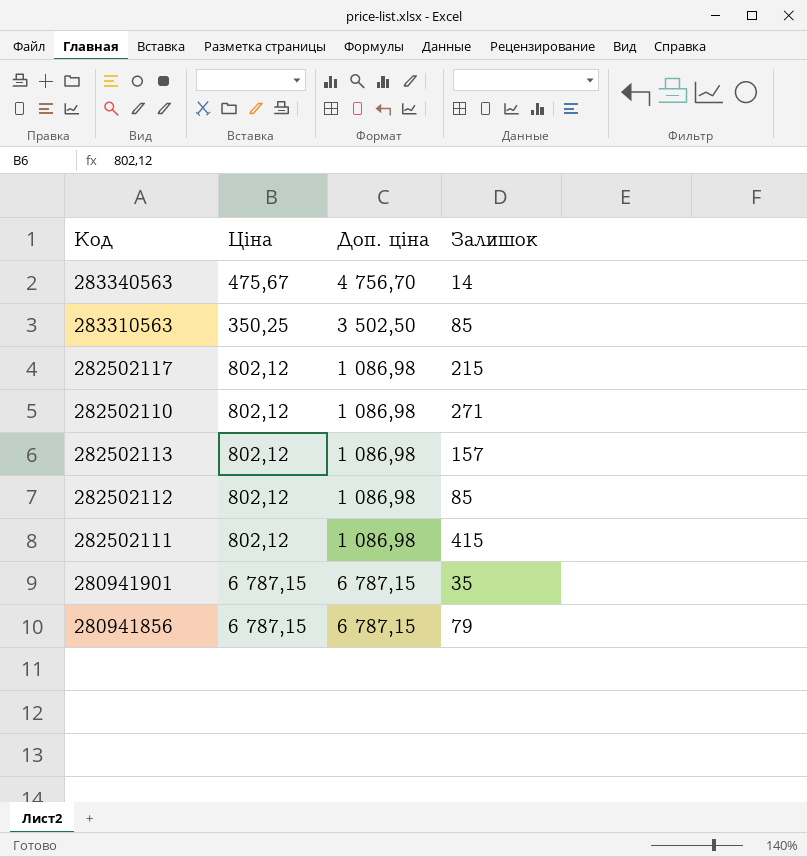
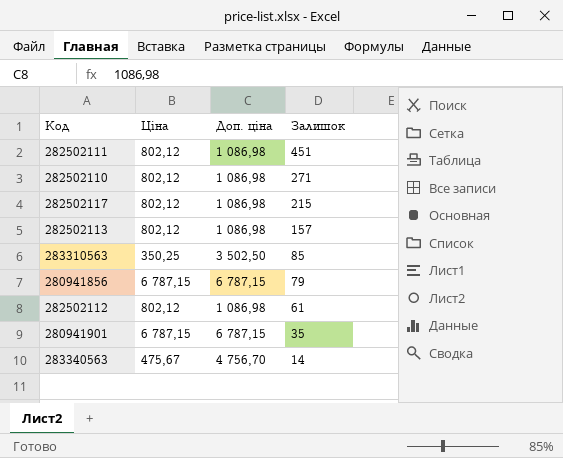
row order: none -> Залишок descending
282502111 | Залишок: 415 -> 451
282502112 | Залишок: 85 -> 61

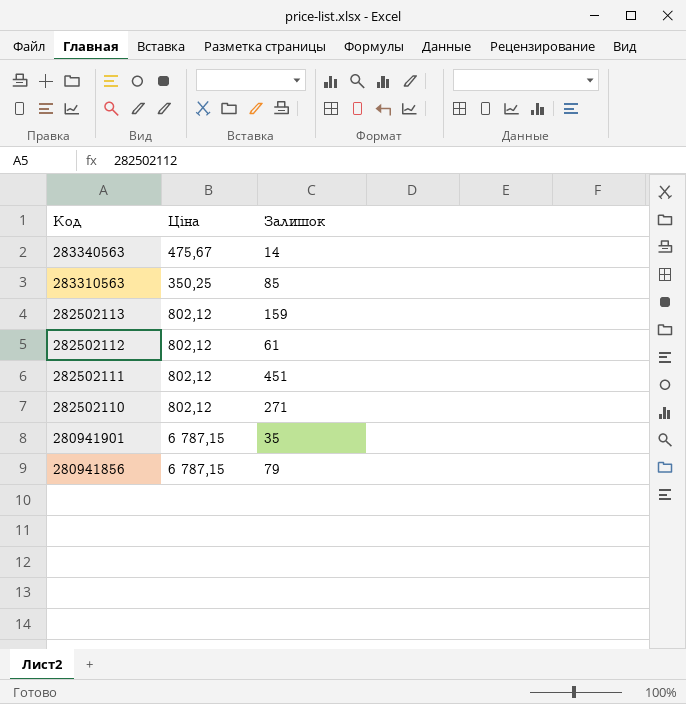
row order: Залишок descending -> Код descending
column Доп. ціна | position: 3 -> none
row 282502117: 802,12 | 1 086,98 | 215 -> none
282502113 | Залишок: 157 -> 159

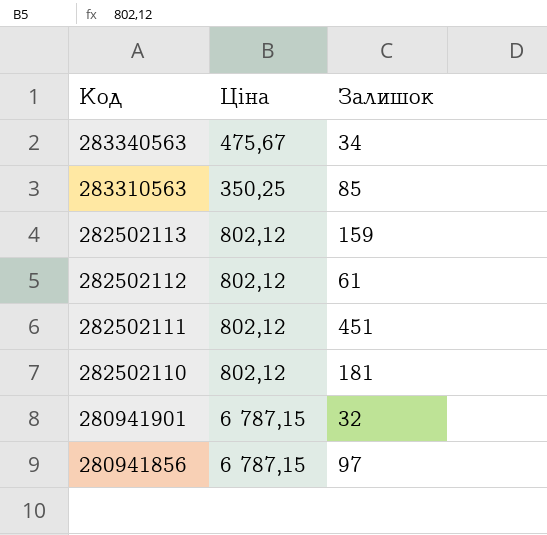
283340563 | Залишок: 14 -> 34
282502110 | Залишок: 271 -> 181
280941901 | Залишок: 35 -> 32
280941856 | Залишок: 79 -> 97

